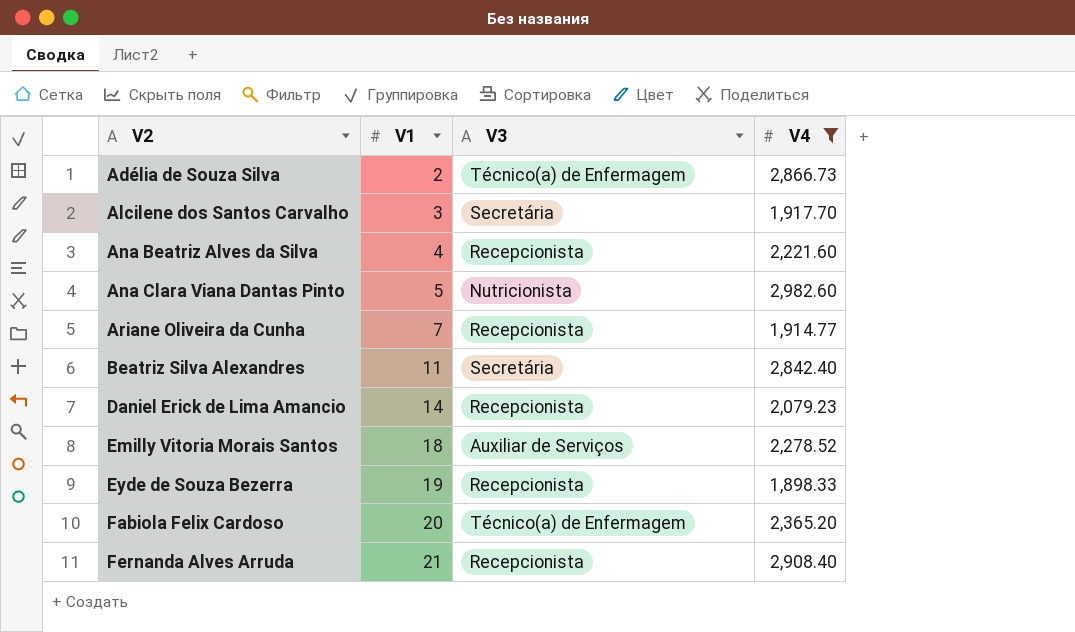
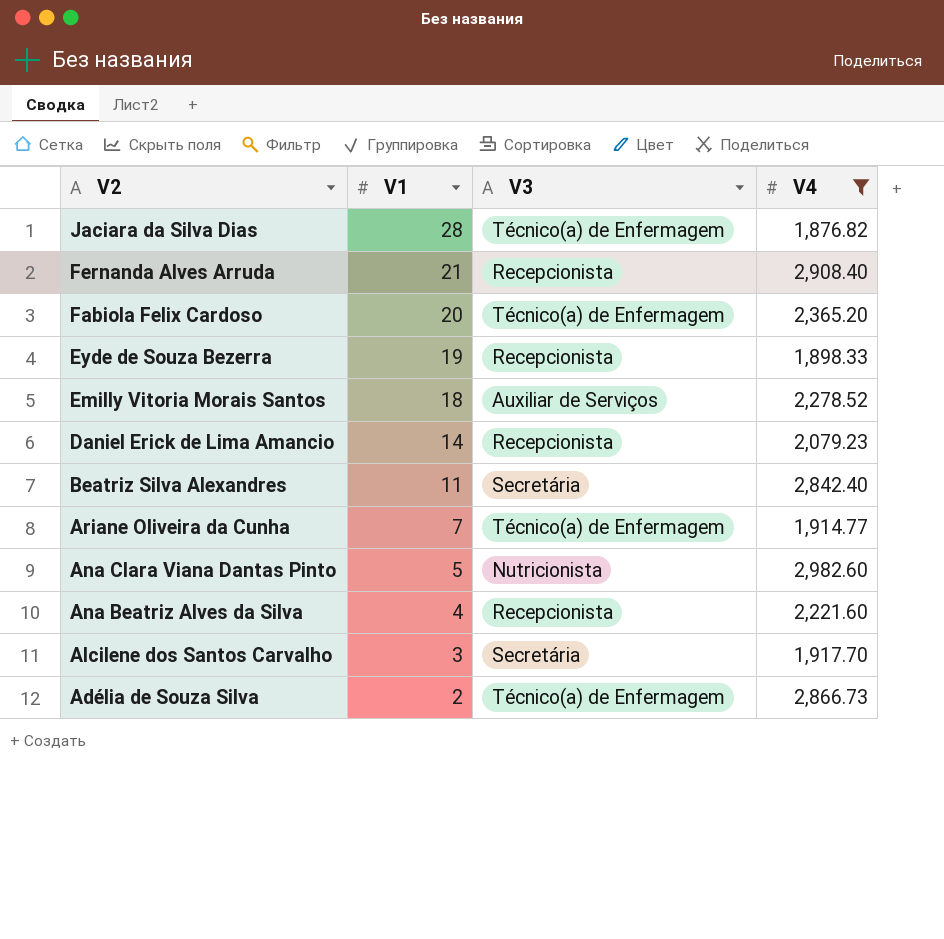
row order: V2 ascending -> V2 descending
row Jaciara da Silva Dias: none -> 28 | Técnico(a) de Enfermagem | 1,876.82
Ariane Oliveira da Cunha | V3: Recepcionista -> Técnico(a) de Enfermagem

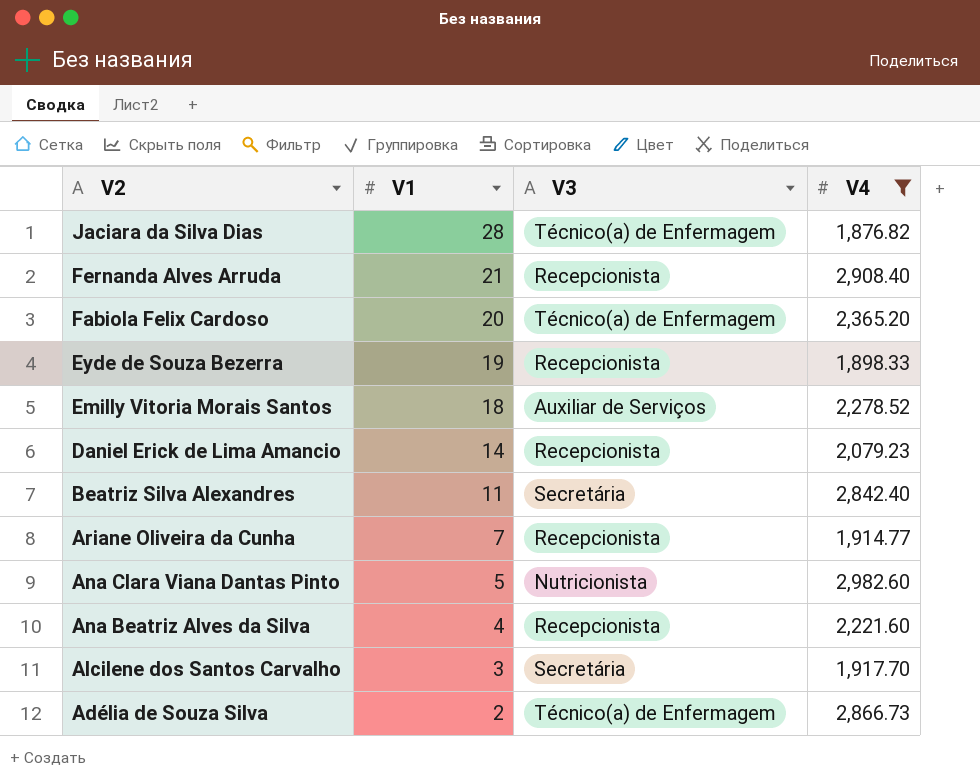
Ariane Oliveira da Cunha | V3: Técnico(a) de Enfermagem -> Recepcionista

